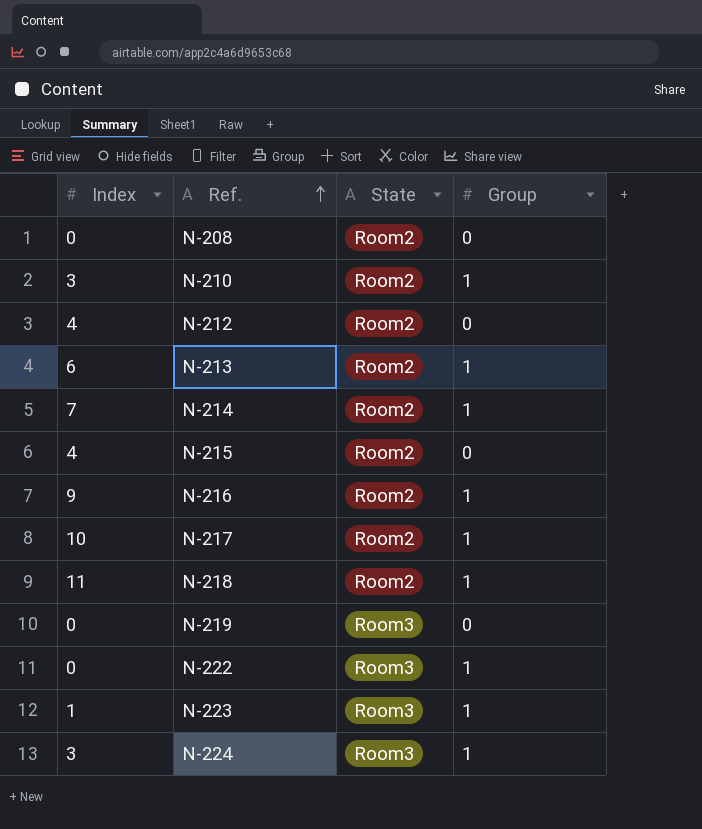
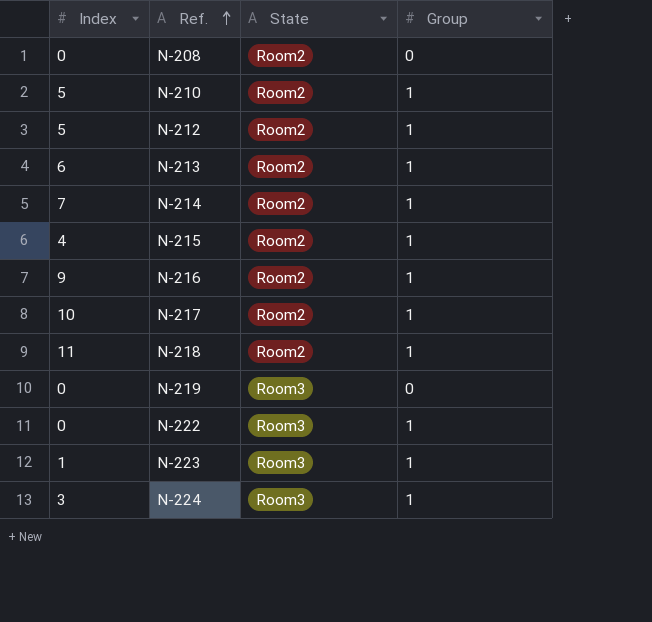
N-210 | Index: 3 -> 5
N-212 | Index: 4 -> 5
N-212 | Group: 0 -> 1
N-215 | Group: 0 -> 1

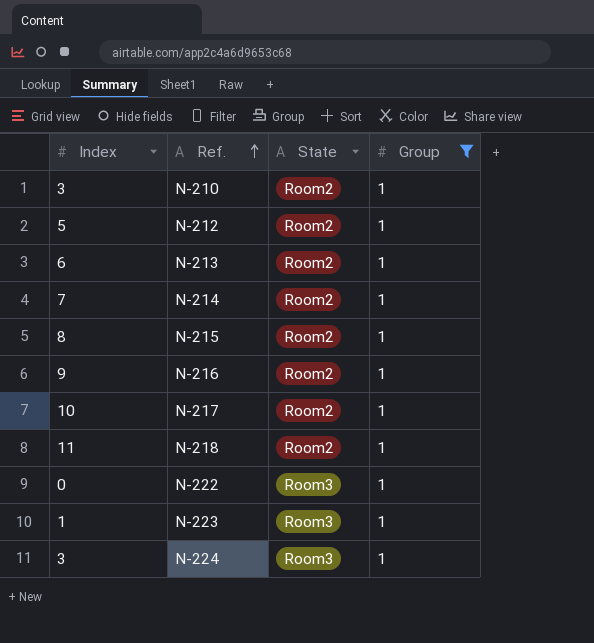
filter: none -> Group = 1
N-210 | Index: 5 -> 3
N-215 | Index: 4 -> 8

